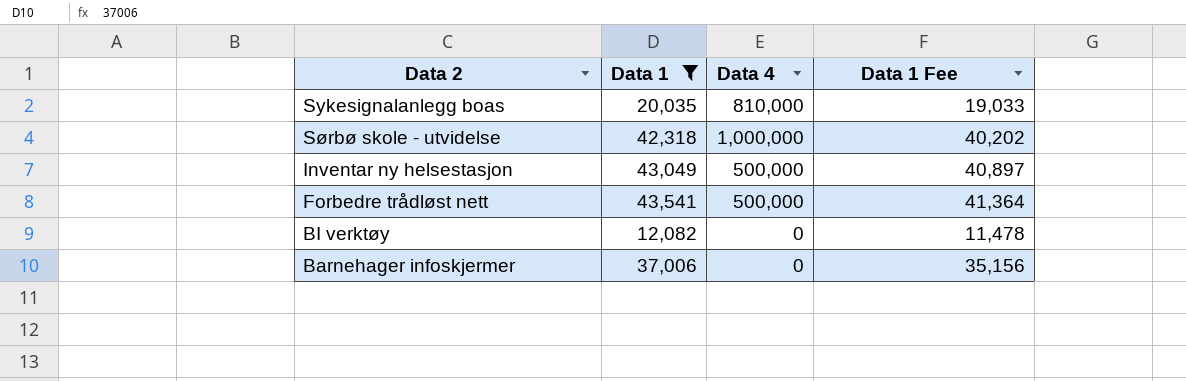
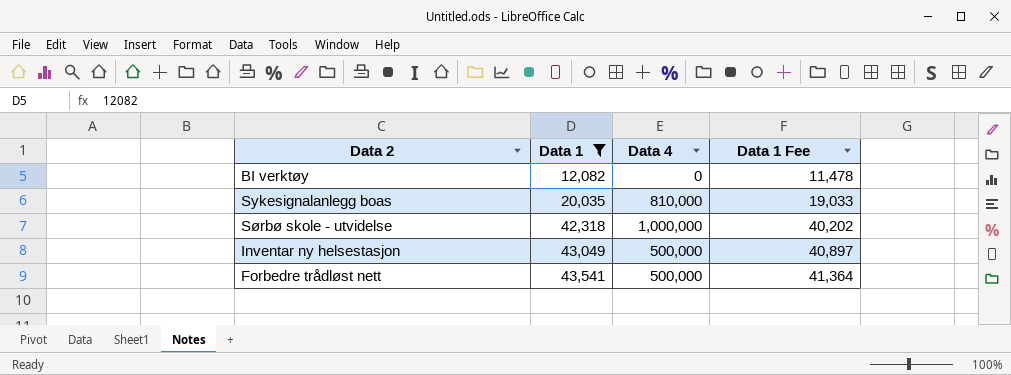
row order: none -> Data 1 ascending
row Barnehager infoskjermer: 37,006 | 0 | 35,156 -> none

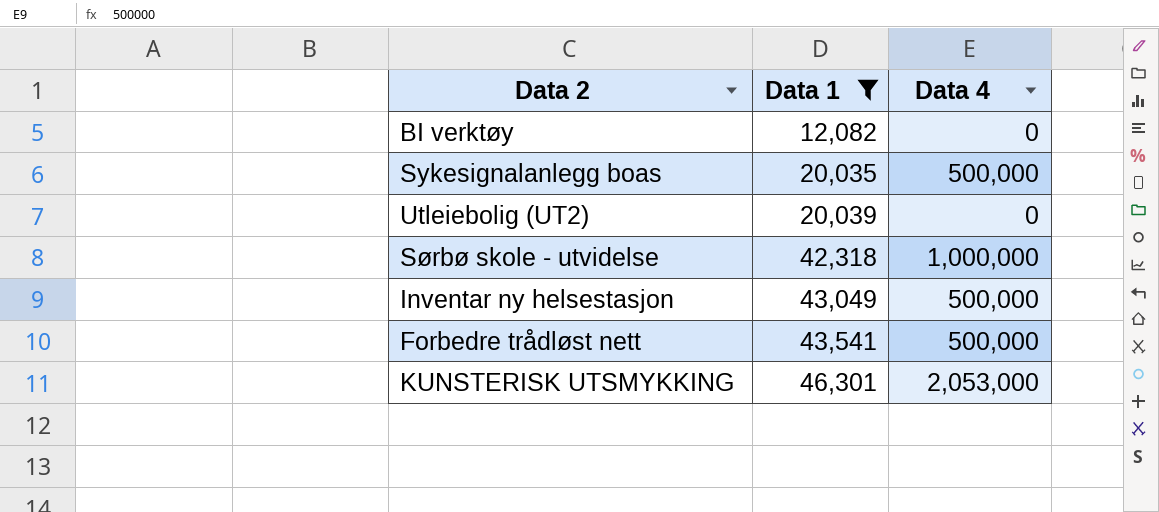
column Data 1 Fee | formula: [Data 1] * 0.95 -> none
Sykesignalanlegg boas | Data 4: 810,000 -> 500,000
row Utleiebolig (UT2): none -> 20,039 | 0
row KUNSTERISK UTSMYKKING: none -> 46,301 | 2,053,000

